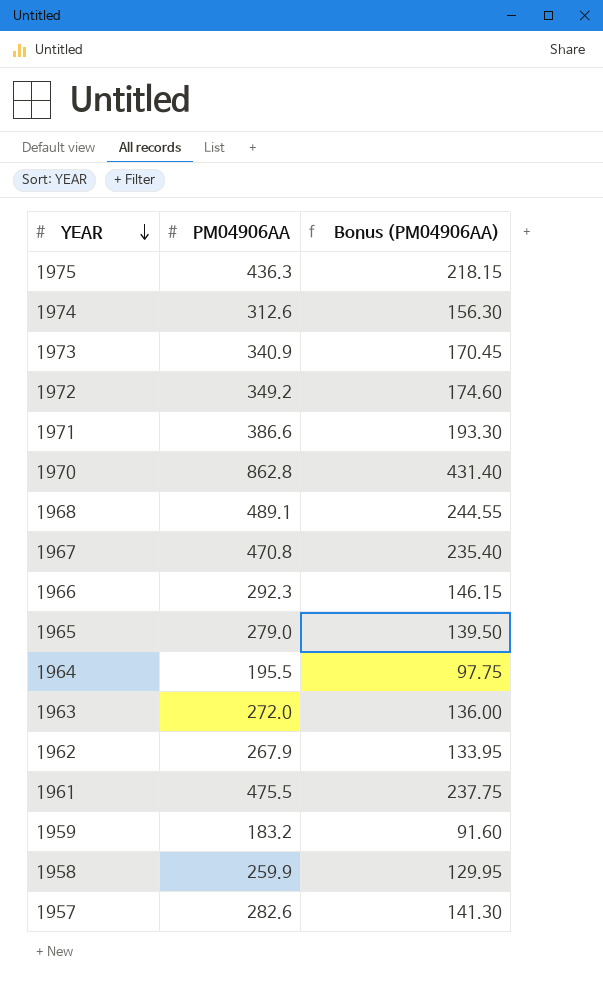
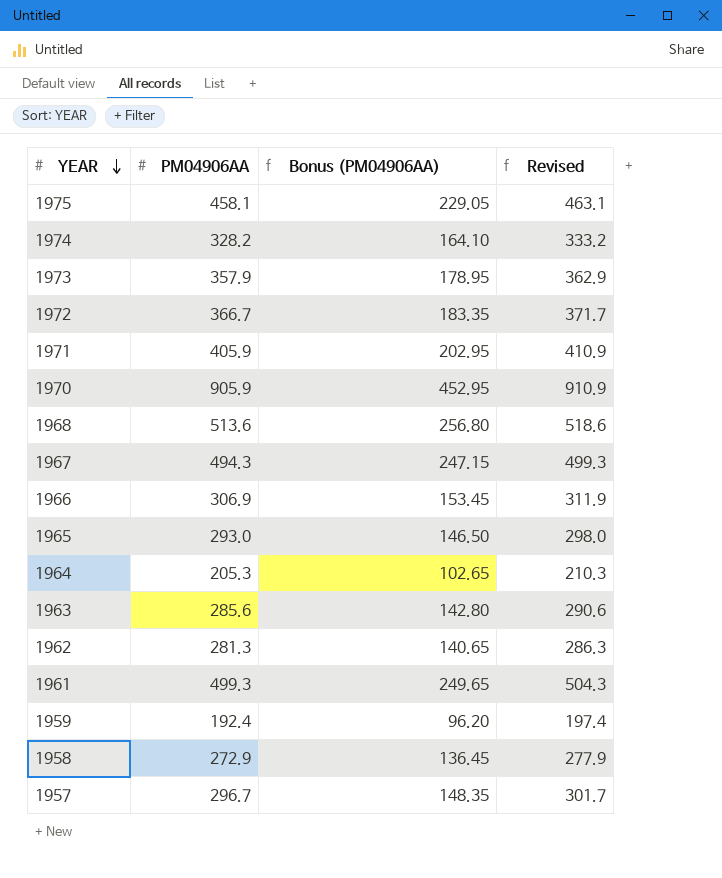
column Revised | formula: none -> [PM04906AA] + 5
1975 | PM04906AA: 436.3 -> 458.1
1975 | Bonus (PM04906AA): 218.15 -> 229.05
1974 | PM04906AA: 312.6 -> 328.2
1974 | Bonus (PM04906AA): 156.30 -> 164.10
1973 | PM04906AA: 340.9 -> 357.9
1973 | Bonus (PM04906AA): 170.45 -> 178.95
1972 | PM04906AA: 349.2 -> 366.7
1972 | Bonus (PM04906AA): 174.60 -> 183.35
1971 | PM04906AA: 386.6 -> 405.9
1971 | Bonus (PM04906AA): 193.30 -> 202.95
1970 | PM04906AA: 862.8 -> 905.9
1970 | Bonus (PM04906AA): 431.40 -> 452.95
1968 | PM04906AA: 489.1 -> 513.6
1968 | Bonus (PM04906AA): 244.55 -> 256.80
1967 | PM04906AA: 470.8 -> 494.3
1967 | Bonus (PM04906AA): 235.40 -> 247.15
1966 | PM04906AA: 292.3 -> 306.9
1966 | Bonus (PM04906AA): 146.15 -> 153.45
1965 | PM04906AA: 279.0 -> 293.0
1965 | Bonus (PM04906AA): 139.50 -> 146.50
1964 | PM04906AA: 195.5 -> 205.3
1964 | Bonus (PM04906AA): 97.75 -> 102.65
1963 | PM04906AA: 272.0 -> 285.6
1963 | Bonus (PM04906AA): 136.00 -> 142.80
1962 | PM04906AA: 267.9 -> 281.3
1962 | Bonus (PM04906AA): 133.95 -> 140.65
1961 | PM04906AA: 475.5 -> 499.3
1961 | Bonus (PM04906AA): 237.75 -> 249.65
1959 | PM04906AA: 183.2 -> 192.4
1959 | Bonus (PM04906AA): 91.60 -> 96.20
1958 | PM04906AA: 259.9 -> 272.9
1958 | Bonus (PM04906AA): 129.95 -> 136.45
1957 | PM04906AA: 282.6 -> 296.7
1957 | Bonus (PM04906AA): 141.30 -> 148.35

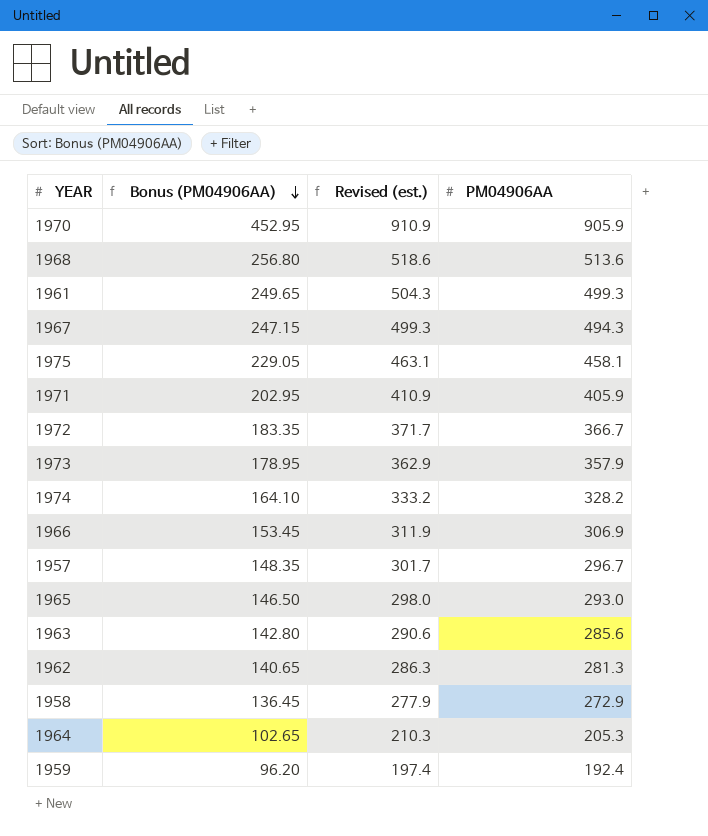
row order: YEAR descending -> Bonus (PM04906AA) descending
column name: Revised -> Revised (est.)
column PM04906AA | position: 2 -> 4

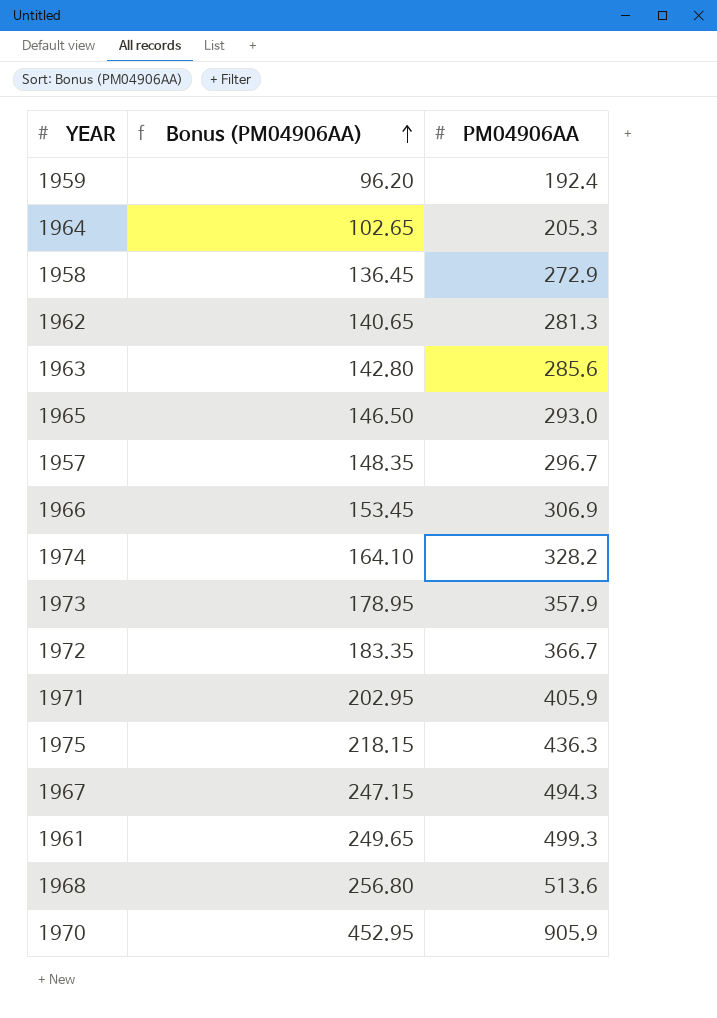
row order: Bonus (PM04906AA) descending -> Bonus (PM04906AA) ascending
column Revised (est.) | formula: [PM04906AA] + 5 -> none
1975 | Bonus (PM04906AA): 229.05 -> 218.15
1975 | PM04906AA: 458.1 -> 436.3

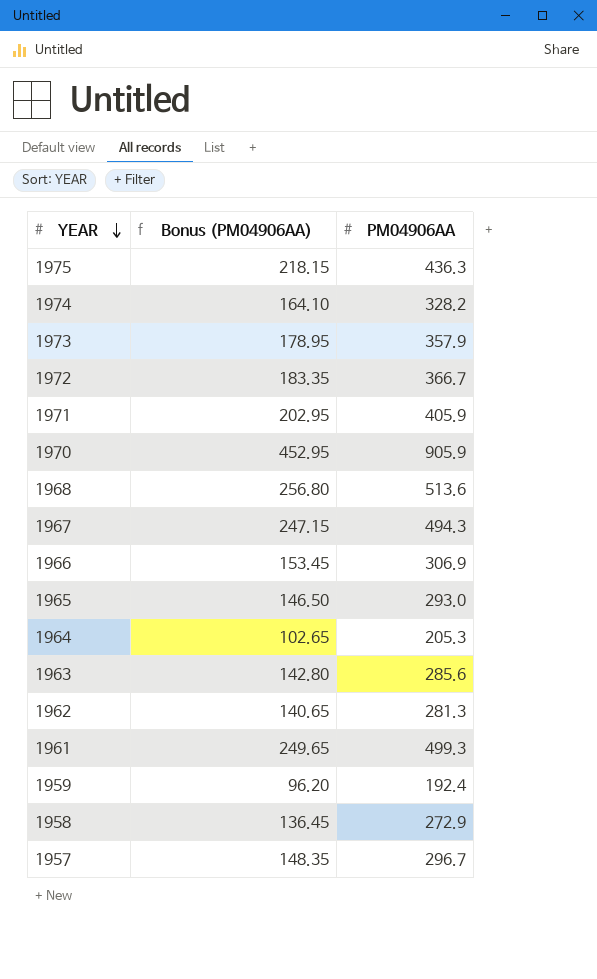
row order: Bonus (PM04906AA) ascending -> YEAR descending

